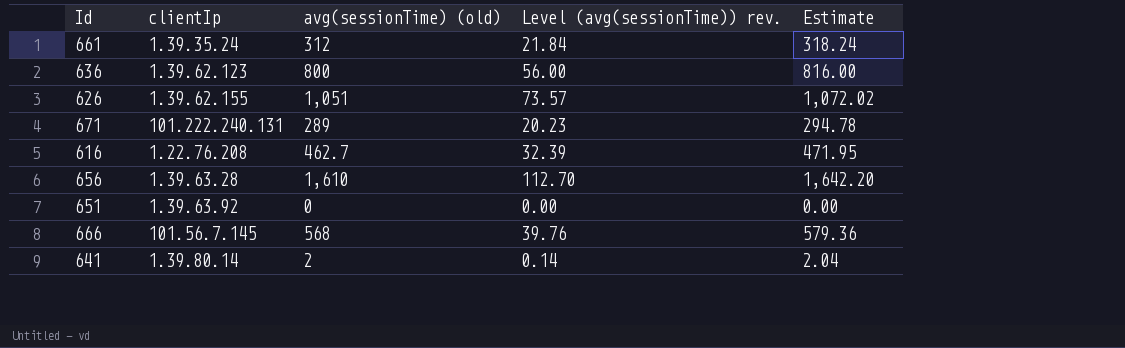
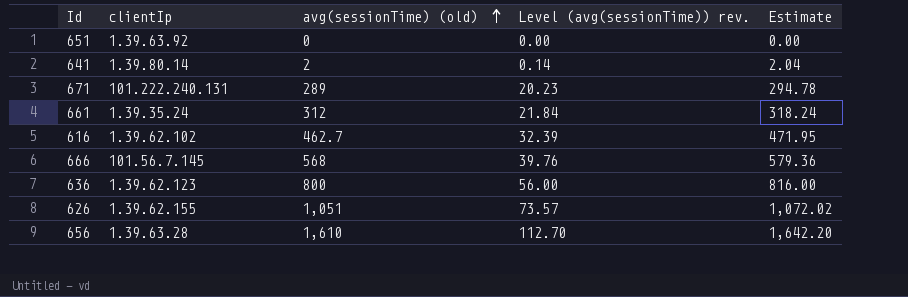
row order: none -> avg(sessionTime) (old) ascending
616 | clientIp: 1.22.76.208 -> 1.39.62.102

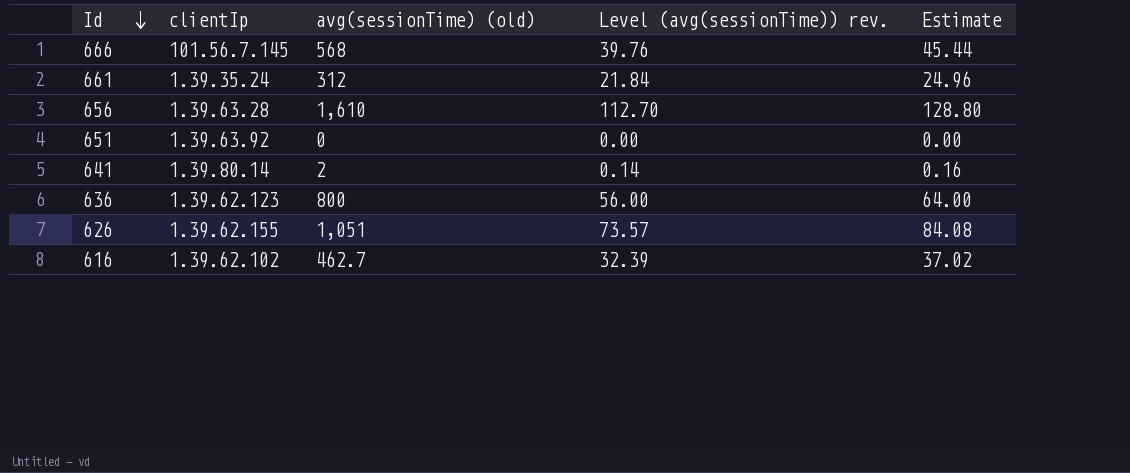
row order: avg(sessionTime) (old) ascending -> Id descending
column Estimate | formula: [avg(sessionTime) (old)] * 1.02 -> [avg(sessionTime) (old)] * 0.08
row 671: 101.222.240.131 | 289 | 20.23 | 294.78 -> none

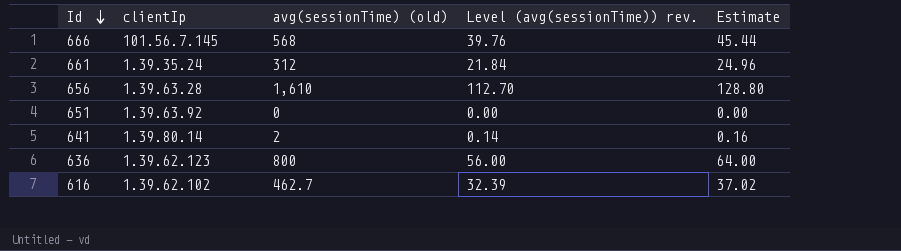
row 626: 1.39.62.155 | 1,051 | 73.57 | 84.08 -> none

